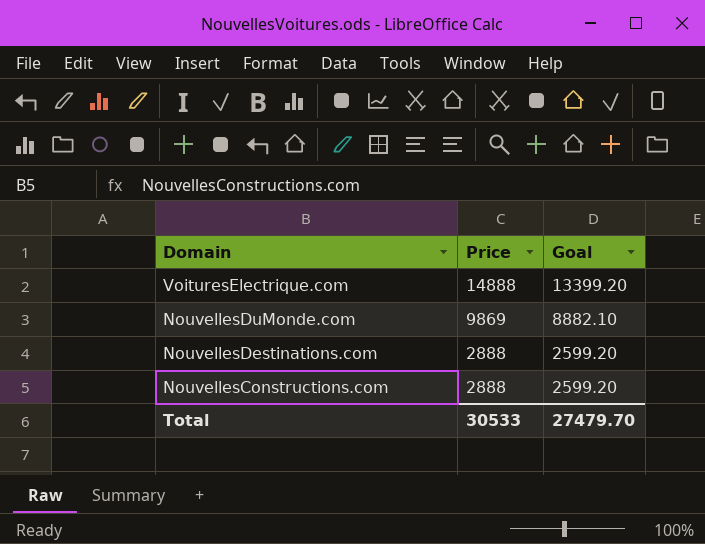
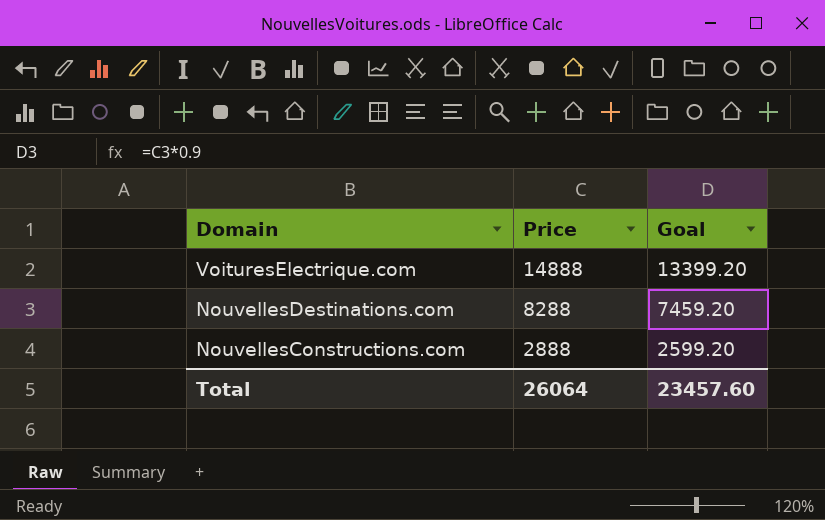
row NouvellesDuMonde.com: 9869 | 8882.10 -> none
NouvellesDestinations.com | Price: 2888 -> 8288
NouvellesDestinations.com | Goal: 2599.20 -> 7459.20
Total | Price: 30533 -> 26064
Total | Goal: 27479.70 -> 23457.60

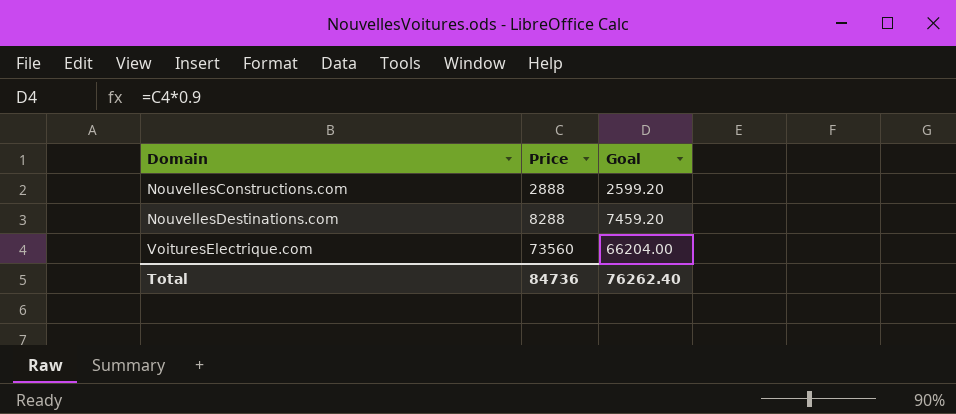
row order: Domain descending -> Domain ascending
VoituresElectrique.com | Price: 14888 -> 73560
VoituresElectrique.com | Goal: 13399.20 -> 66204.00
Total | Price: 26064 -> 84736
Total | Goal: 23457.60 -> 76262.40

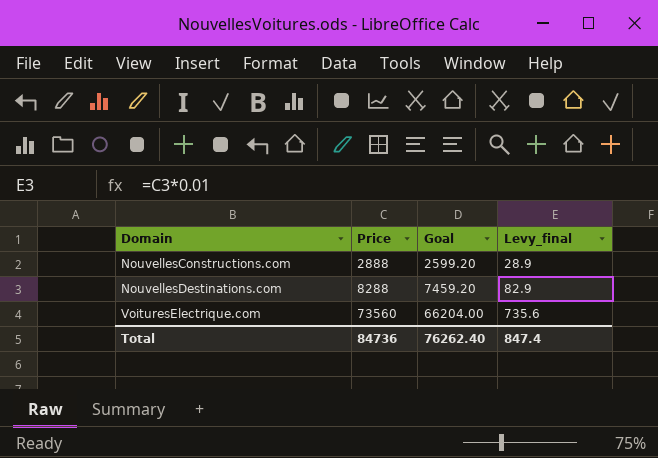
column Levy_final | formula: none -> [Price] * 0.01

